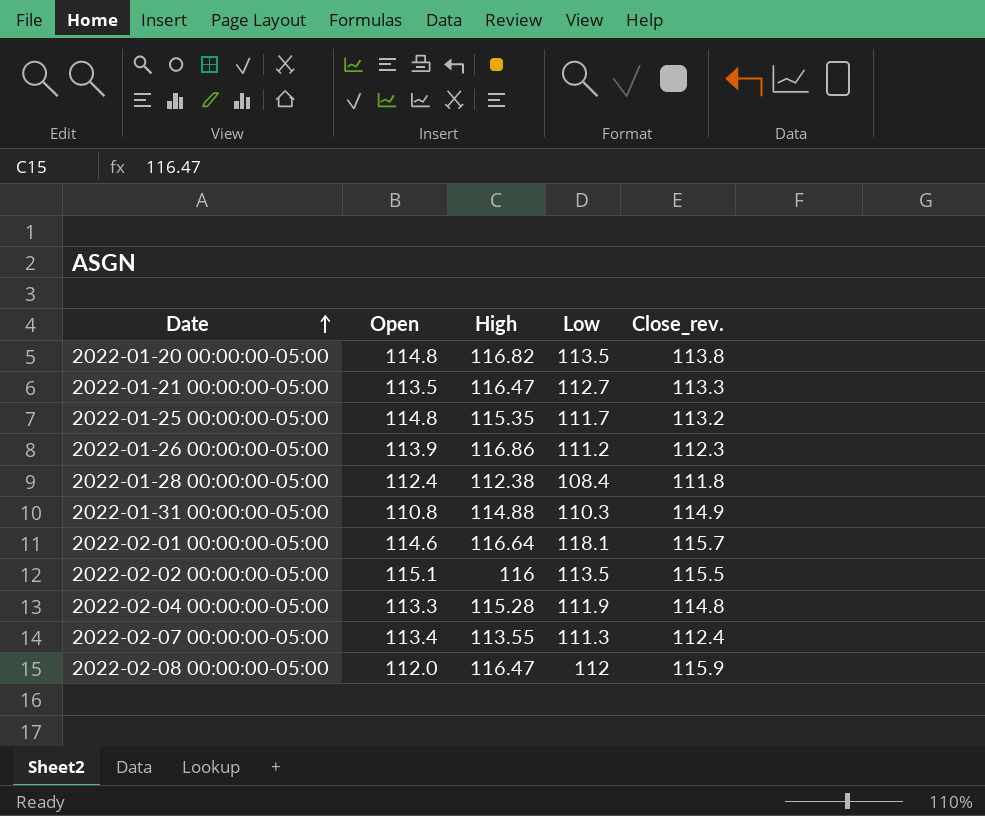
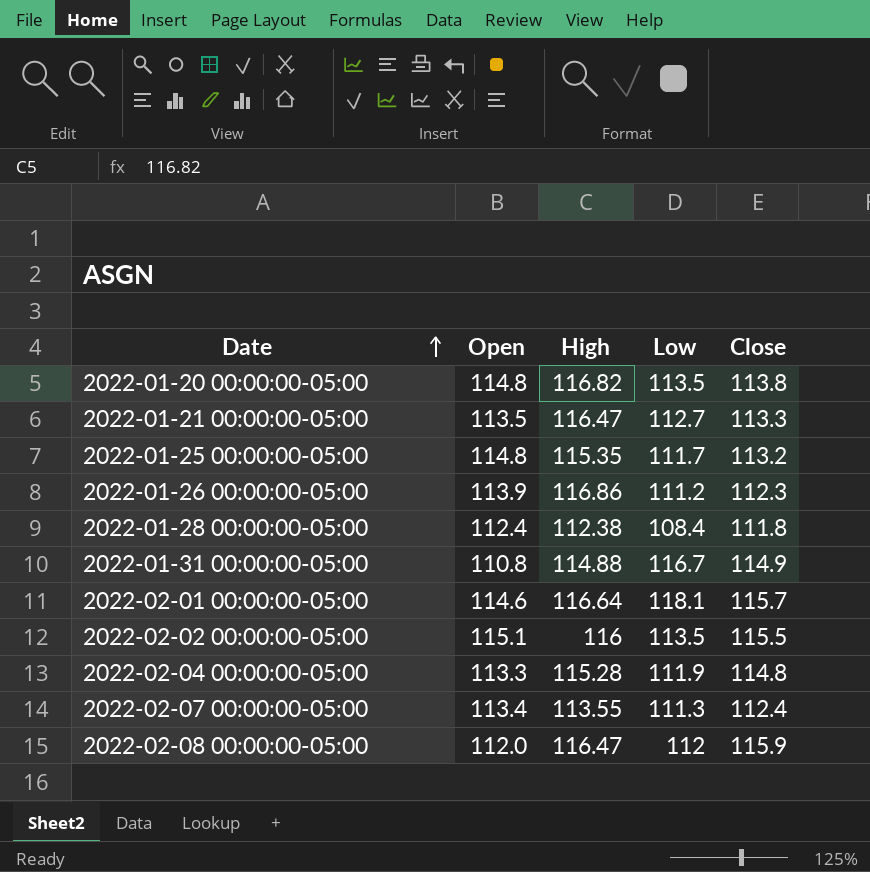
column name: Close_rev. -> Close
2022-01-31 00:00:00-05:00 | Low: 110.3 -> 116.7

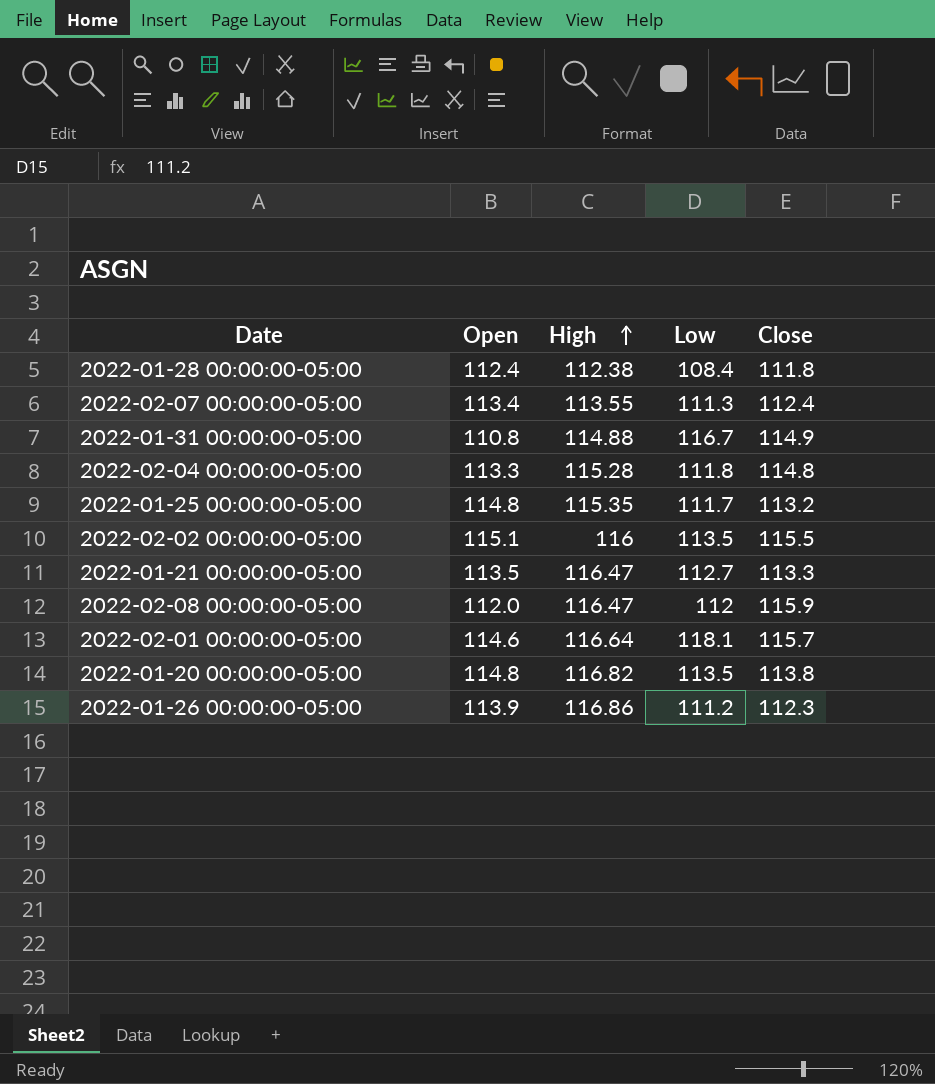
row order: Date ascending -> High ascending
2022-02-04 00:00:00-05:00 | Low: 111.9 -> 111.8

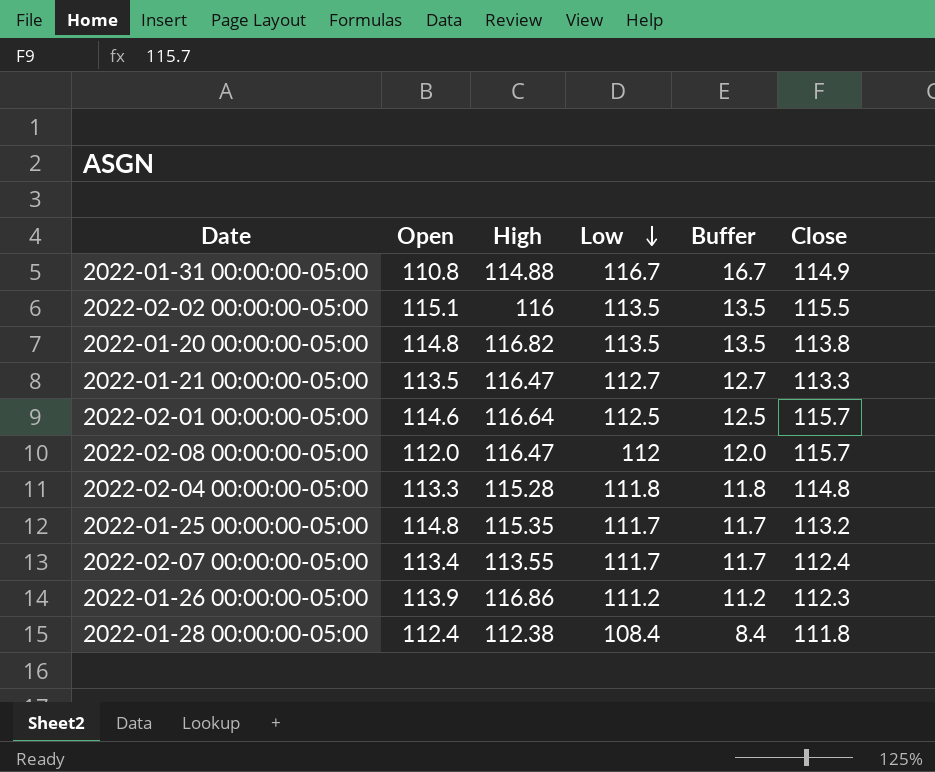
row order: High ascending -> Low descending
column Buffer | formula: none -> [Low] - 100
2022-02-01 00:00:00-05:00 | Low: 118.1 -> 112.5
2022-02-08 00:00:00-05:00 | Close: 115.9 -> 115.7
2022-02-07 00:00:00-05:00 | Low: 111.3 -> 111.7

